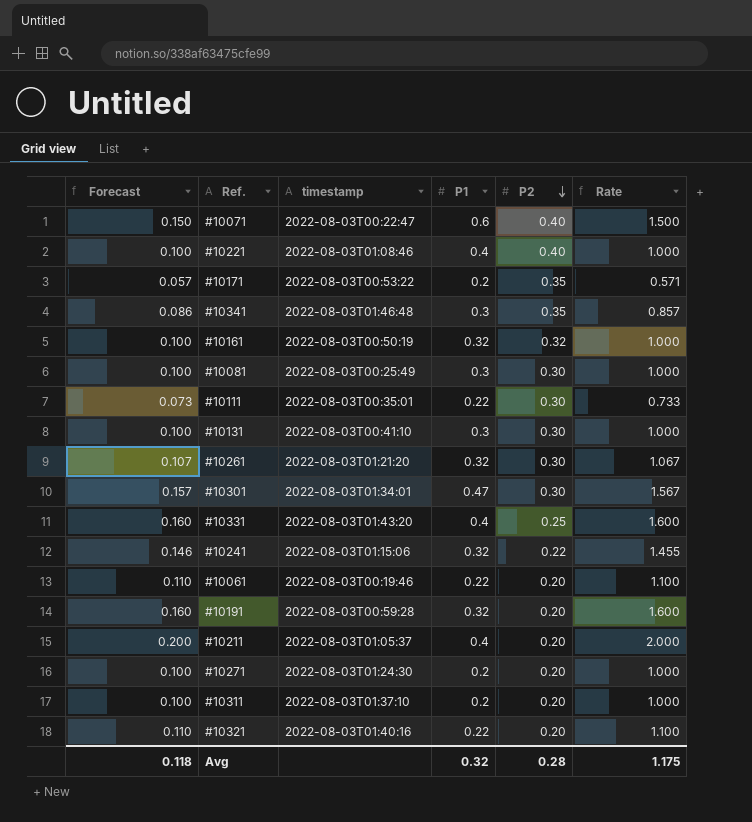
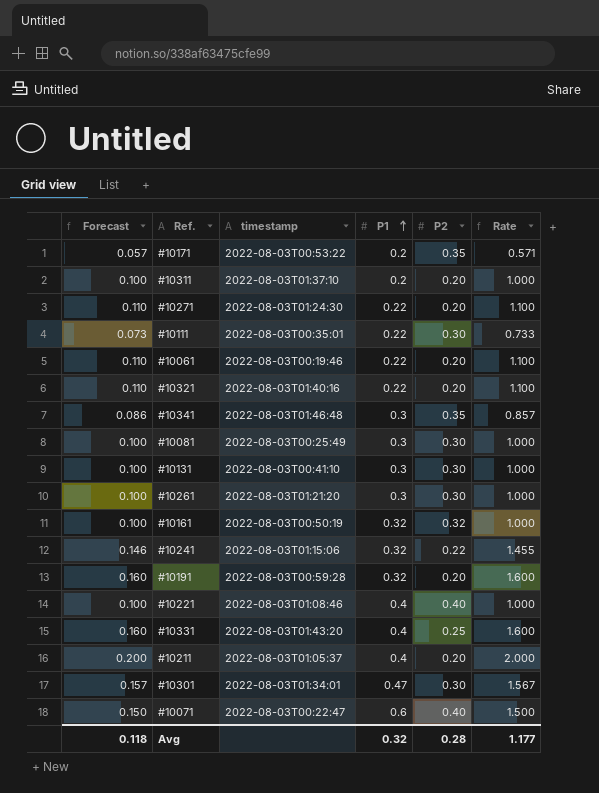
row order: P2 descending -> P1 ascending
#10271 | Forecast: 0.100 -> 0.110
#10271 | P1: 0.2 -> 0.22
#10271 | Rate: 1.000 -> 1.100
#10261 | Forecast: 0.107 -> 0.100
#10261 | P1: 0.32 -> 0.3
#10261 | Rate: 1.067 -> 1.000
Avg | Rate: 1.175 -> 1.177

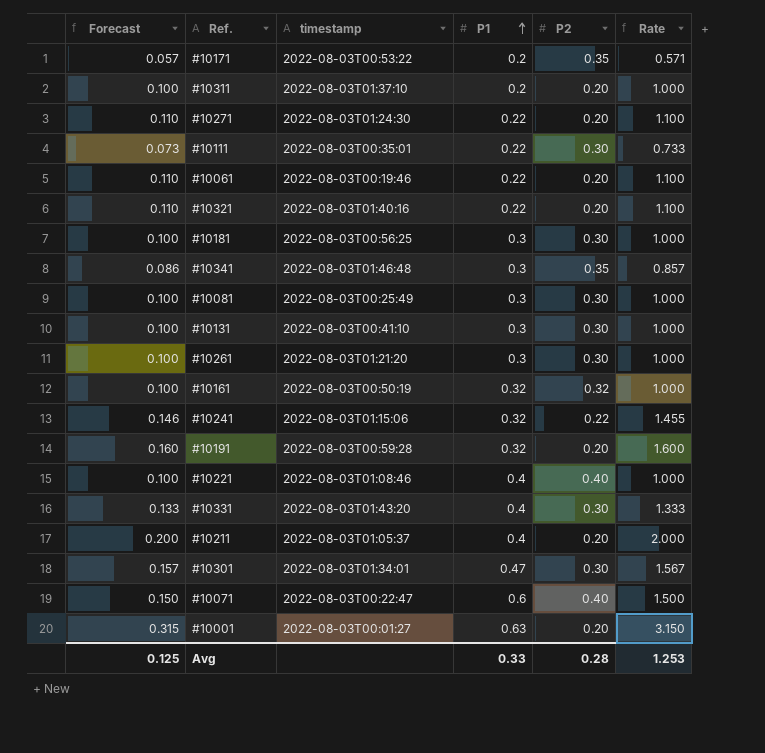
row #10181: none -> 0.100 | 2022-08-03T00:56:25 | 0.3 | 0.30 | 1.000
#10331 | Forecast: 0.160 -> 0.133
#10331 | P2: 0.25 -> 0.30
#10331 | Rate: 1.600 -> 1.333
row #10001: none -> 0.315 | 2022-08-03T00:01:27 | 0.63 | 0.20 | 3.150
Avg | Forecast: 0.118 -> 0.125
Avg | P1: 0.32 -> 0.33
Avg | Rate: 1.177 -> 1.253

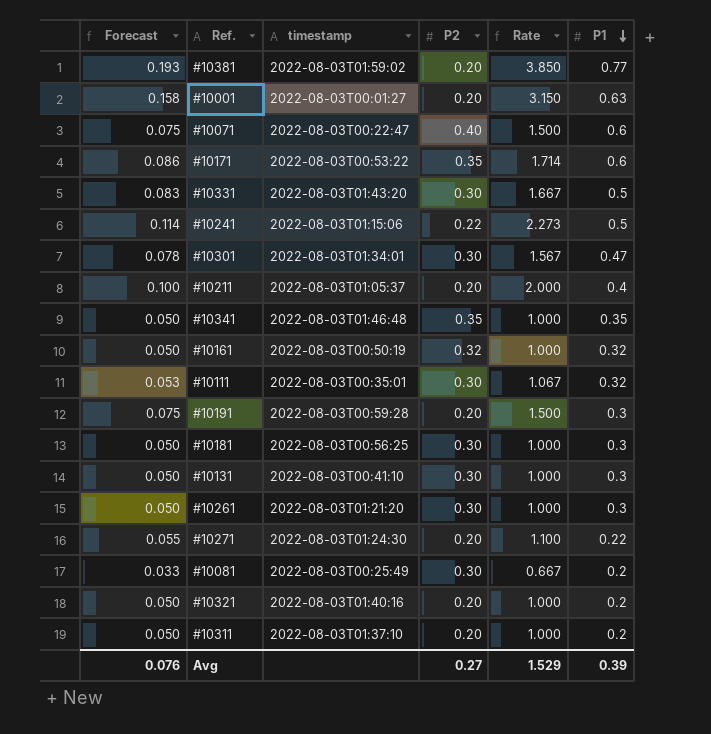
row order: P1 ascending -> P1 descending
column Forecast | formula: [Rate] * 0.1 -> [Rate] * 0.05
column P1 | position: 4 -> 6
row #10061: 0.110 | 2022-08-03T00:19:46 | 0.22 | 0.20 | 1.100 -> none
row #10221: 0.100 | 2022-08-03T01:08:46 | 0.4 | 0.40 | 1.000 -> none
row #10381: none -> 0.193 | 2022-08-03T01:59:02 | 0.20 | 3.850 | 0.77
#10171 | Rate: 0.571 -> 1.714
#10171 | P1: 0.2 -> 0.6
#10331 | Rate: 1.333 -> 1.667
#10331 | P1: 0.4 -> 0.5
#10241 | Rate: 1.455 -> 2.273
#10241 | P1: 0.32 -> 0.5
#10341 | Rate: 0.857 -> 1.000
#10341 | P1: 0.3 -> 0.35
#10111 | Rate: 0.733 -> 1.067
#10111 | P1: 0.22 -> 0.32
#10191 | Rate: 1.600 -> 1.500
#10191 | P1: 0.32 -> 0.3
#10081 | Rate: 1.000 -> 0.667
#10081 | P1: 0.3 -> 0.2
#10321 | Rate: 1.100 -> 1.000
#10321 | P1: 0.22 -> 0.2
Avg | Forecast: 0.125 -> 0.076
Avg | P2: 0.28 -> 0.27
Avg | Rate: 1.253 -> 1.529
Avg | P1: 0.33 -> 0.39

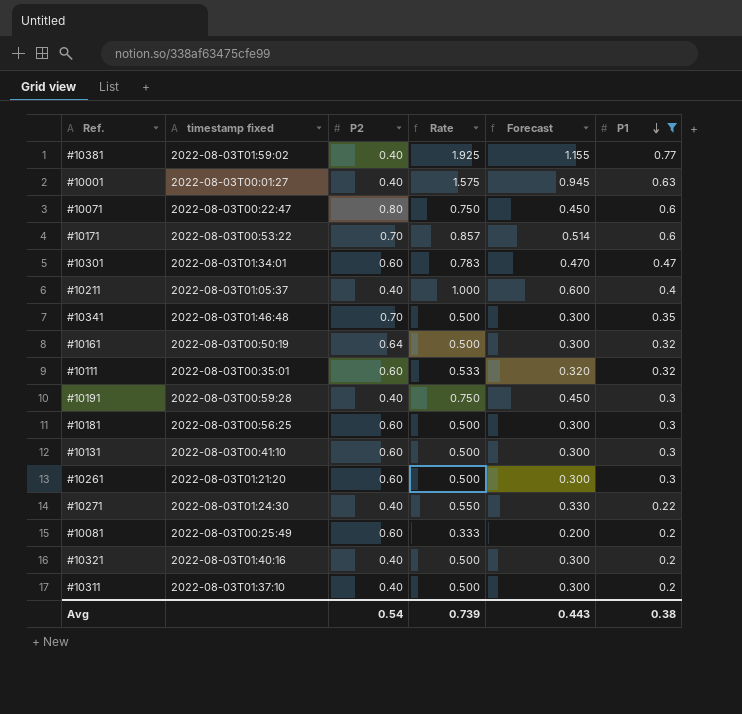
filter: none -> P1 != 0.5
column name: timestamp -> timestamp fixed
column Forecast | formula: [Rate] * 0.05 -> [Rate] * 0.6
column Forecast | position: 1 -> 5
#10381 | P2: 0.20 -> 0.40
#10381 | Rate: 3.850 -> 1.925
#10001 | P2: 0.20 -> 0.40
#10001 | Rate: 3.150 -> 1.575
#10071 | P2: 0.40 -> 0.80
#10071 | Rate: 1.500 -> 0.750
#10171 | P2: 0.35 -> 0.70
#10171 | Rate: 1.714 -> 0.857
#10301 | P2: 0.30 -> 0.60
#10301 | Rate: 1.567 -> 0.783
#10211 | P2: 0.20 -> 0.40
#10211 | Rate: 2.000 -> 1.000
#10341 | P2: 0.35 -> 0.70
#10341 | Rate: 1.000 -> 0.500
#10161 | P2: 0.32 -> 0.64
#10161 | Rate: 1.000 -> 0.500
#10111 | P2: 0.30 -> 0.60
#10111 | Rate: 1.067 -> 0.533
#10191 | P2: 0.20 -> 0.40
#10191 | Rate: 1.500 -> 0.750
#10181 | P2: 0.30 -> 0.60
#10181 | Rate: 1.000 -> 0.500
#10131 | P2: 0.30 -> 0.60
#10131 | Rate: 1.000 -> 0.500
#10261 | P2: 0.30 -> 0.60
#10261 | Rate: 1.000 -> 0.500
#10271 | P2: 0.20 -> 0.40
#10271 | Rate: 1.100 -> 0.550
#10081 | P2: 0.30 -> 0.60
#10081 | Rate: 0.667 -> 0.333
#10321 | P2: 0.20 -> 0.40
#10321 | Rate: 1.000 -> 0.500
#10311 | P2: 0.20 -> 0.40
#10311 | Rate: 1.000 -> 0.500
Avg | P2: 0.27 -> 0.54
Avg | Rate: 1.529 -> 0.739
Avg | Forecast: 0.076 -> 0.443
Avg | P1: 0.39 -> 0.38

